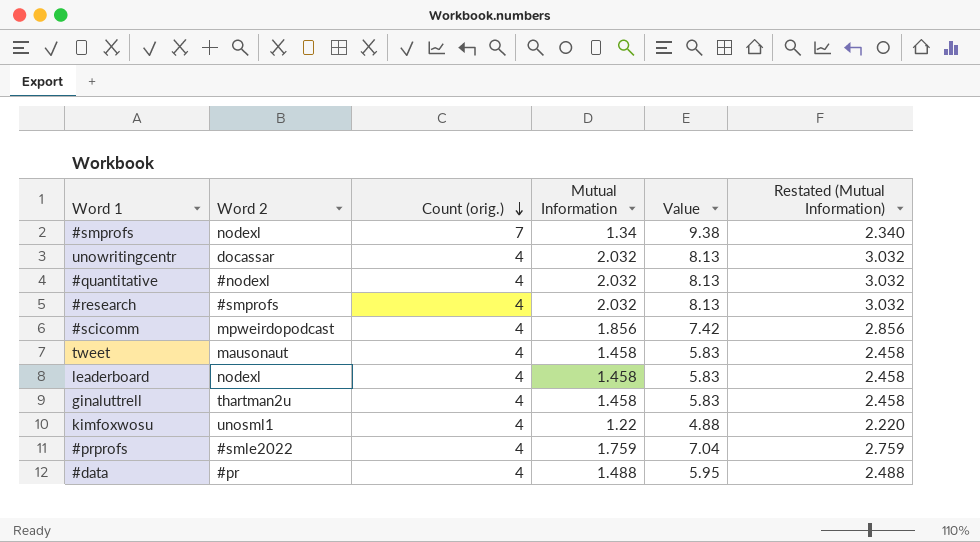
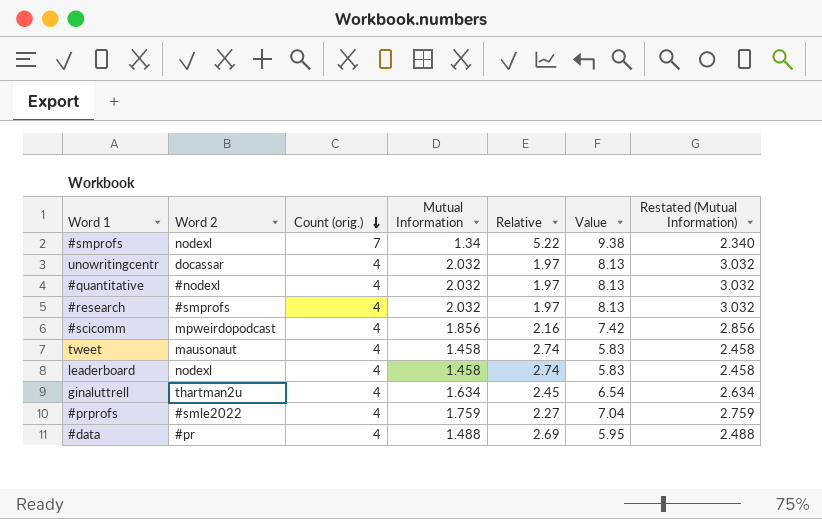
column Relative | formula: none -> [Count (orig.)] / [Mutual Information]
row kimfoxwosu: unosml1 | 4 | 1.22 | 4.88 | 2.220 -> none
ginaluttrell | Mutual Information: 1.458 -> 1.634
ginaluttrell | Value: 5.83 -> 6.54
ginaluttrell | Restated (Mutual Information): 2.458 -> 2.634

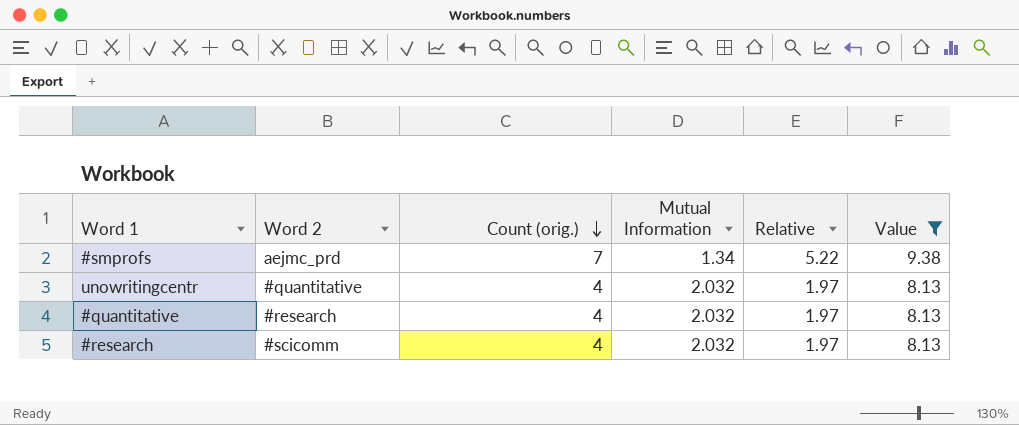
filter: none -> Value >= 8.13
column Restated (Mutual Information) | formula: [Mutual Information] + 1 -> none
#smprofs | Word 2: nodexl -> aejmc_prd
unowritingcentr | Word 2: docassar -> #quantitative
#quantitative | Word 2: #nodexl -> #research
#research | Word 2: #smprofs -> #scicomm

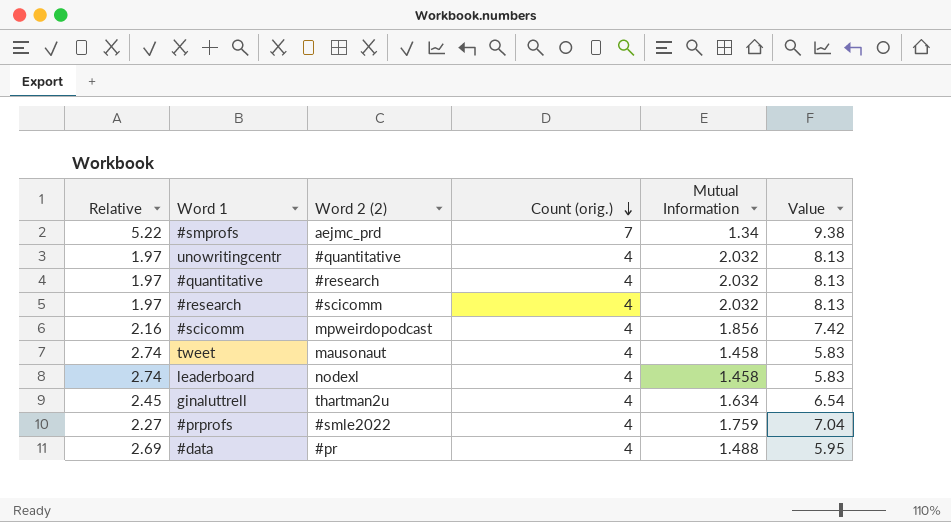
filter: Value >= 8.13 -> none
column Relative | position: 5 -> 1
column name: Word 2 -> Word 2 (2)

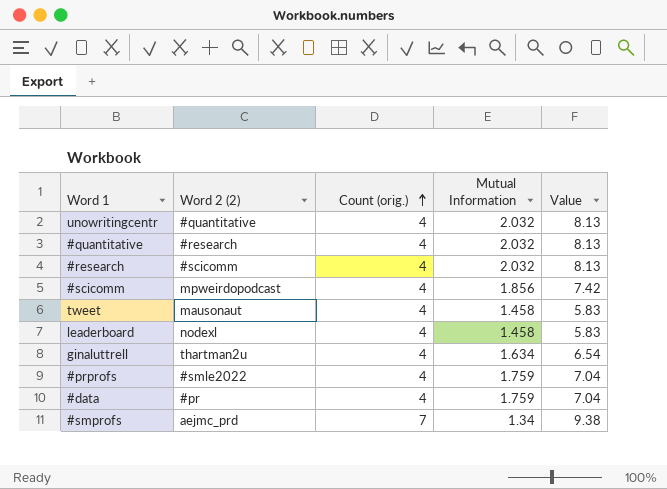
row order: Count (orig.) descending -> Count (orig.) ascending
column Relative | formula: [Count (orig.)] / [Mutual Information] -> none
#data | Mutual Information: 1.488 -> 1.759
#data | Value: 5.95 -> 7.04

